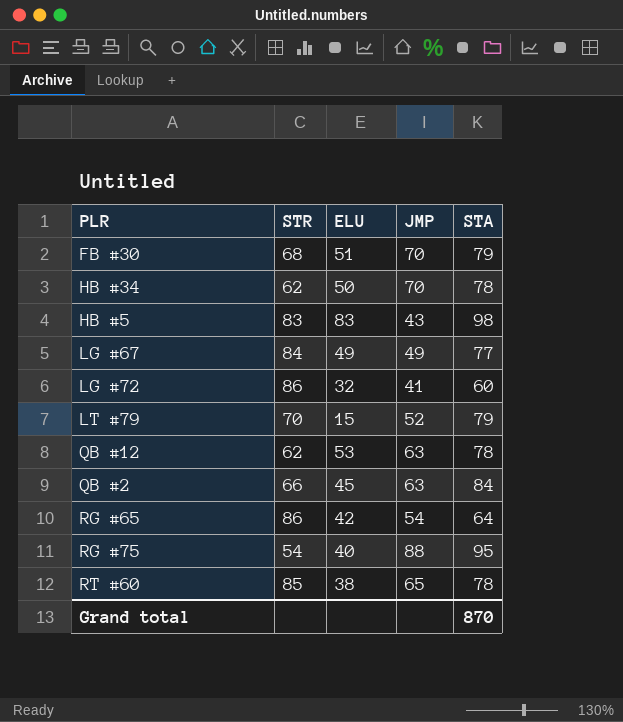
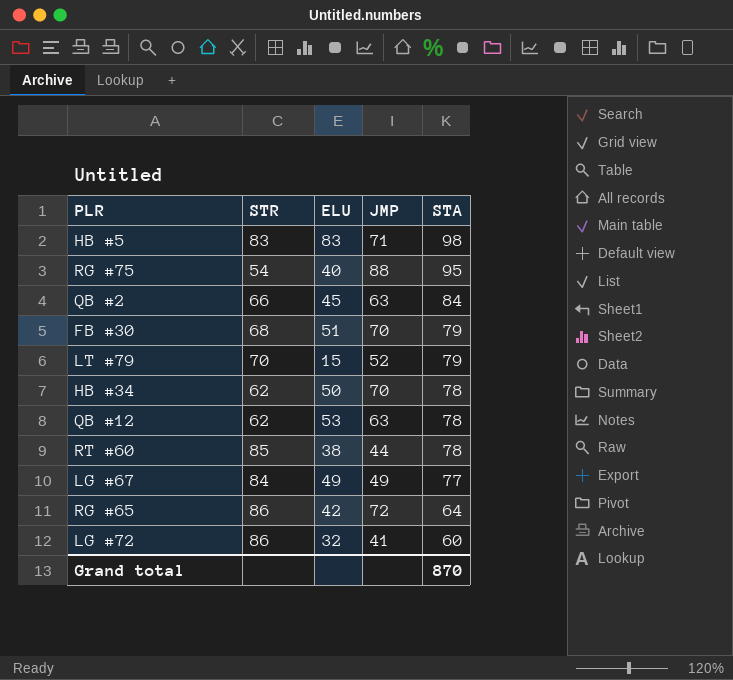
row order: none -> STA descending
HB #5 | JMP: 43 -> 71
RT #60 | JMP: 65 -> 44
RG #65 | JMP: 54 -> 72

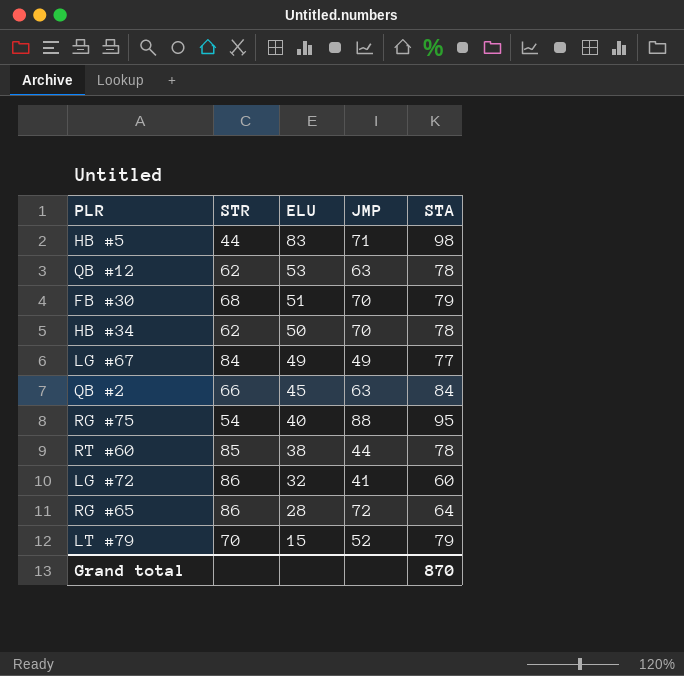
row order: STA descending -> ELU descending
HB #5 | STR: 83 -> 44
RG #65 | ELU: 42 -> 28

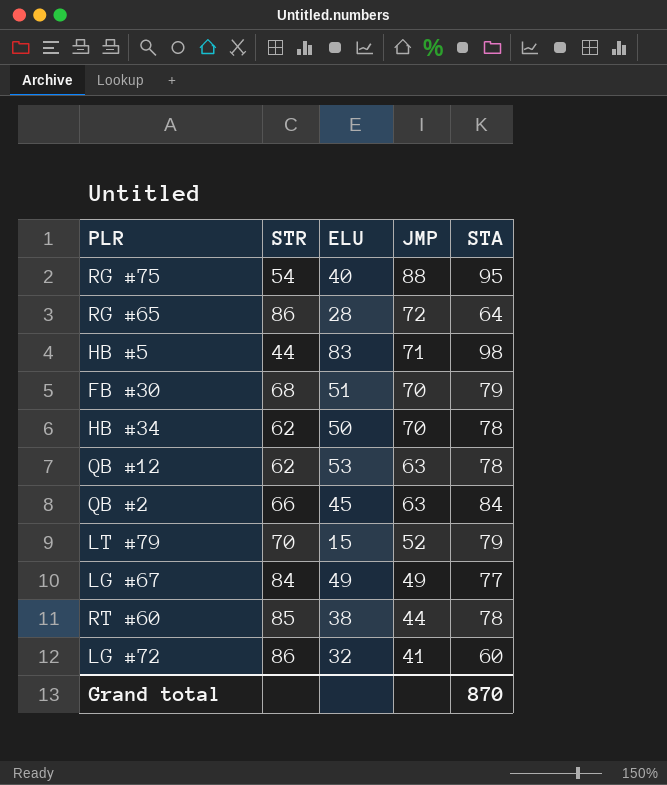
row order: ELU descending -> JMP descending

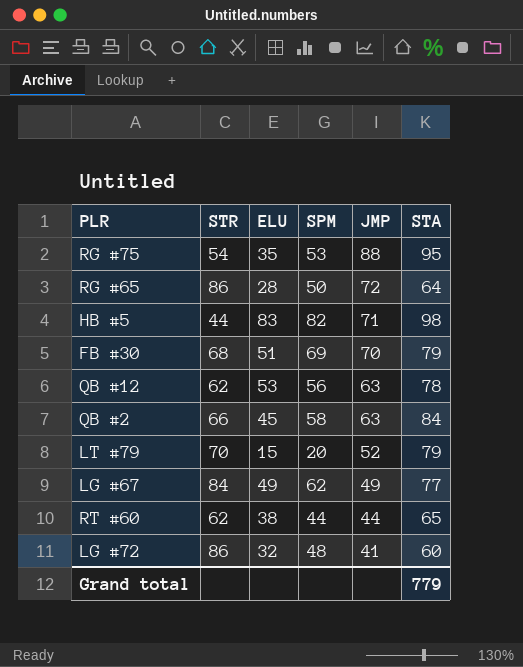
column SPM | position: none -> 4
row HB #34: 62 | 50 | 70 | 78 -> none
RG #75 | ELU: 40 -> 35
RT #60 | STR: 85 -> 62
RT #60 | STA: 78 -> 65
Grand total | STA: 870 -> 779

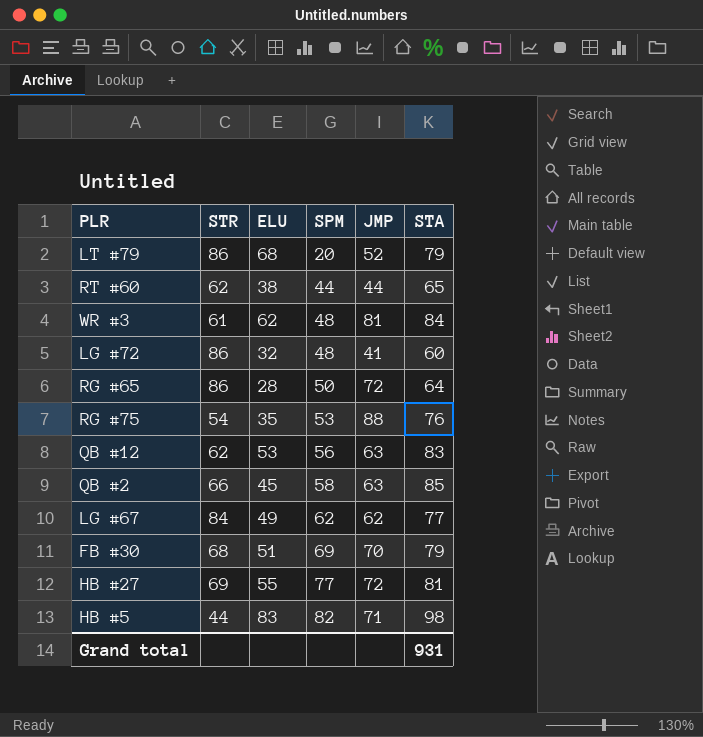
row order: JMP descending -> SPM ascending
LT #79 | STR: 70 -> 86
LT #79 | ELU: 15 -> 68
row WR #3: none -> 61 | 62 | 48 | 81 | 84
RG #75 | STA: 95 -> 76
QB #12 | STA: 78 -> 83
QB #2 | STA: 84 -> 85
LG #67 | JMP: 49 -> 62
row HB #27: none -> 69 | 55 | 77 | 72 | 81
Grand total | STA: 779 -> 931

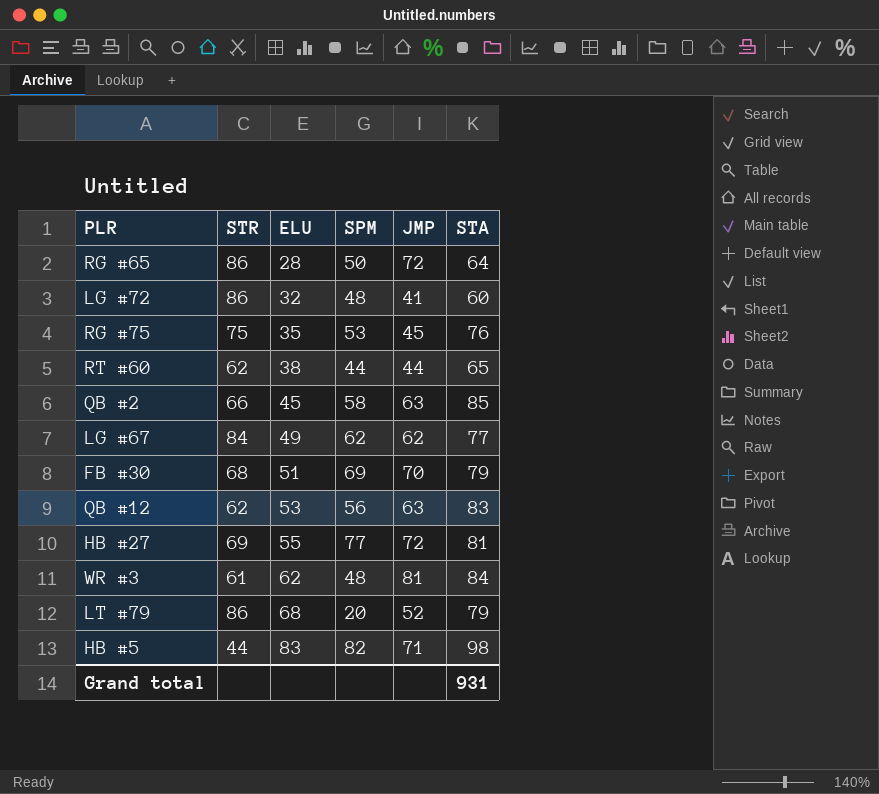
row order: SPM ascending -> ELU ascending
RG #75 | STR: 54 -> 75
RG #75 | JMP: 88 -> 45

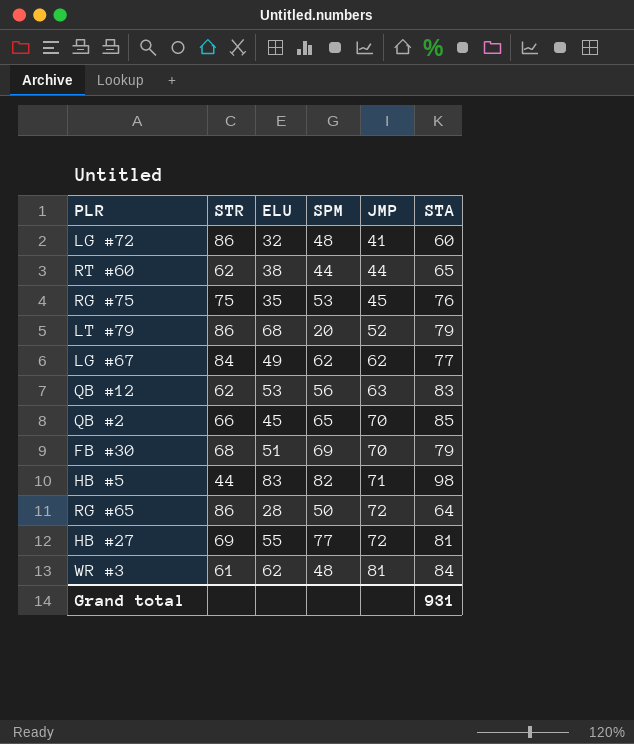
row order: ELU ascending -> JMP ascending
QB #2 | SPM: 58 -> 65
QB #2 | JMP: 63 -> 70

